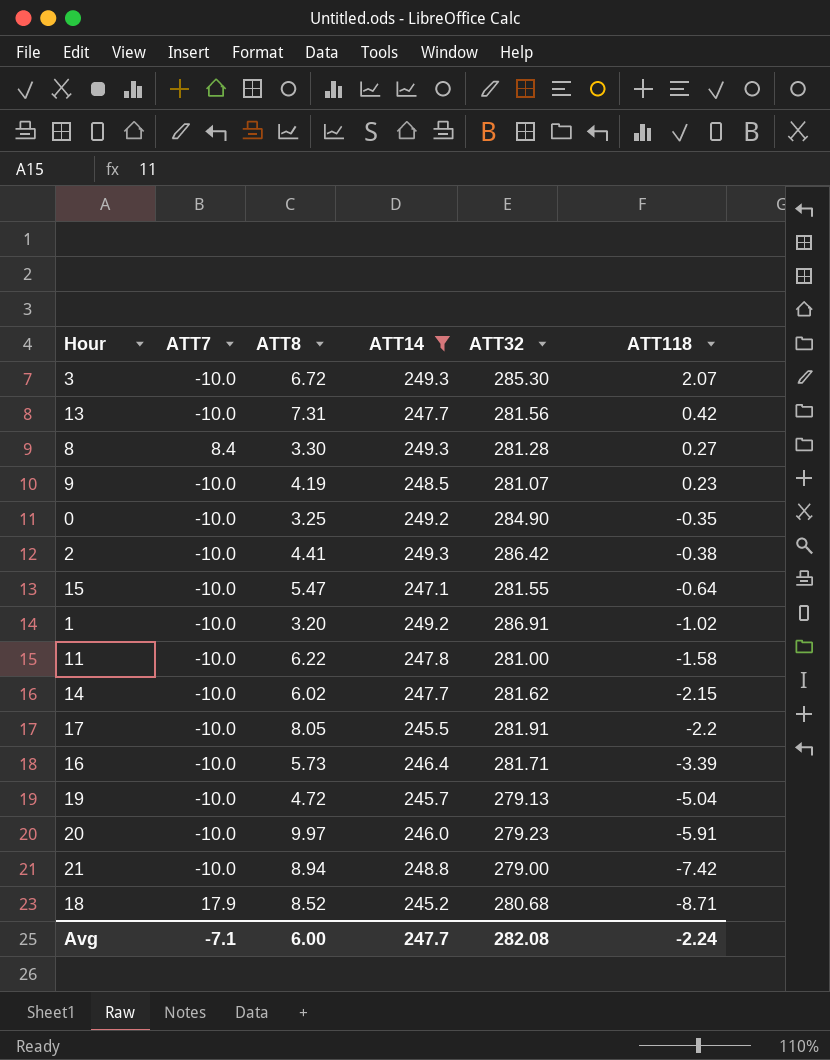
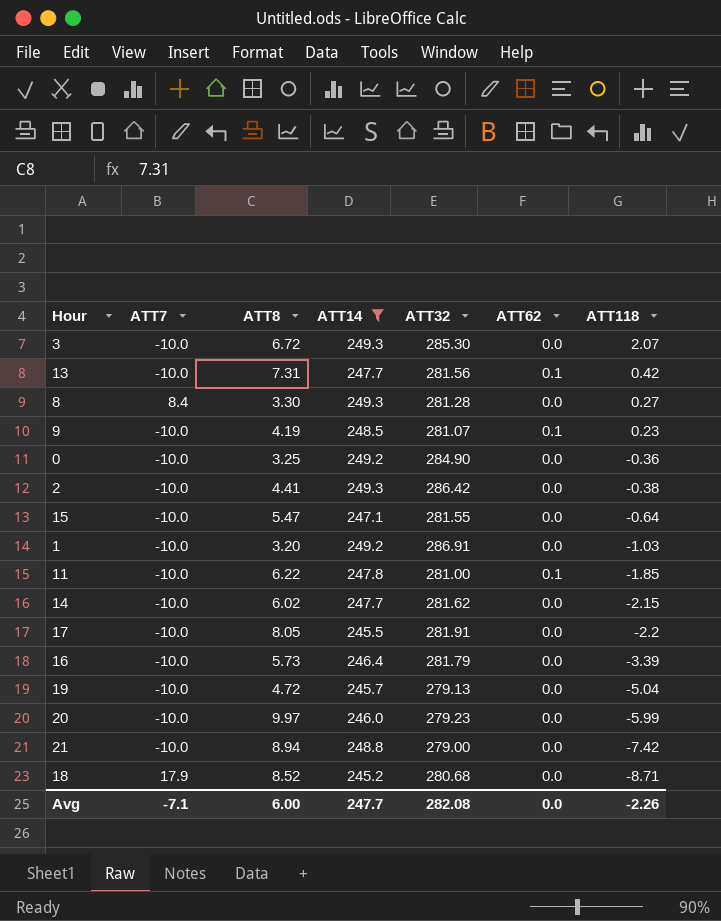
column ATT62 | position: none -> 6
0 | ATT118: -0.35 -> -0.36
1 | ATT118: -1.02 -> -1.03
11 | ATT118: -1.58 -> -1.85
16 | ATT32: 281.71 -> 281.79
20 | ATT118: -5.91 -> -5.99
Avg | ATT118: -2.24 -> -2.26

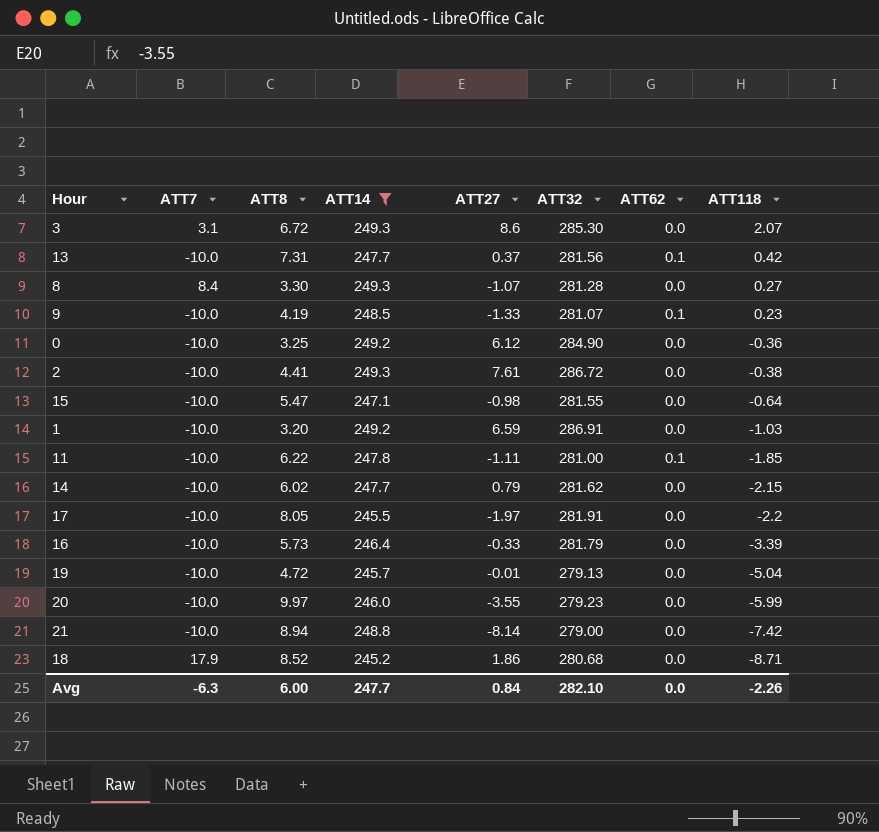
column ATT27 | position: none -> 5
3 | ATT7: -10.0 -> 3.1
2 | ATT32: 286.42 -> 286.72
Avg | ATT7: -7.1 -> -6.3
Avg | ATT32: 282.08 -> 282.10

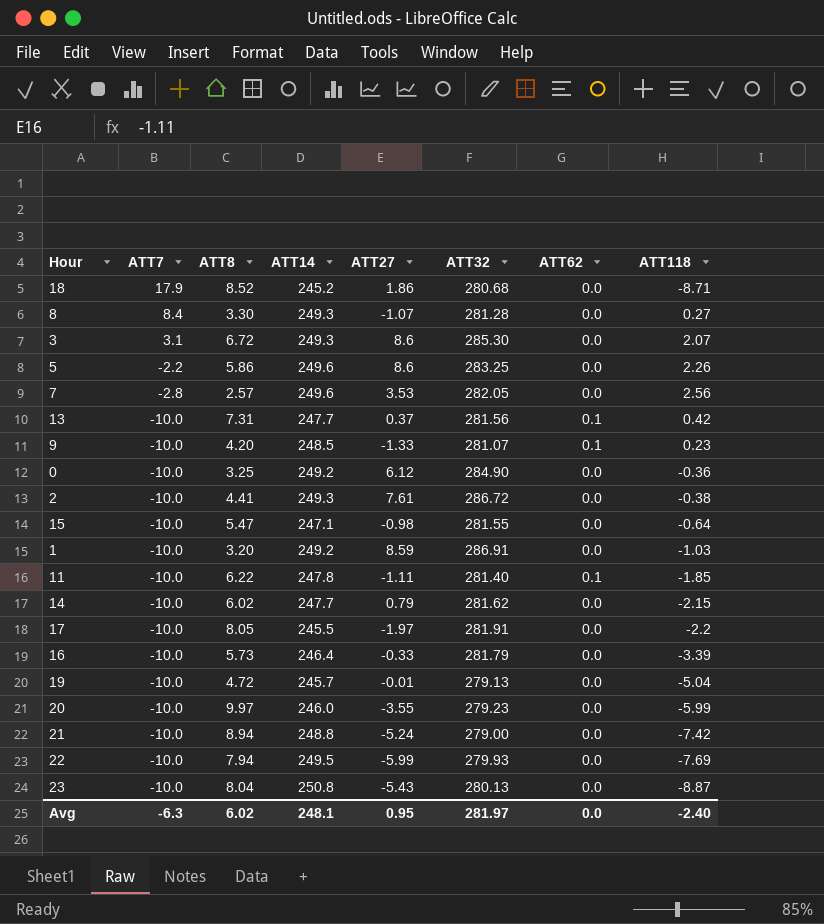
filter: ATT14 <= 249.3 -> none
row order: ATT118 descending -> ATT7 descending
9 | ATT8: 4.19 -> 4.20
1 | ATT27: 6.59 -> 8.59
11 | ATT32: 281.00 -> 281.40
21 | ATT27: -8.14 -> -5.24
Avg | ATT8: 6.00 -> 6.02
Avg | ATT14: 247.7 -> 248.1
Avg | ATT27: 0.84 -> 0.95
Avg | ATT32: 282.10 -> 281.97
Avg | ATT118: -2.26 -> -2.40

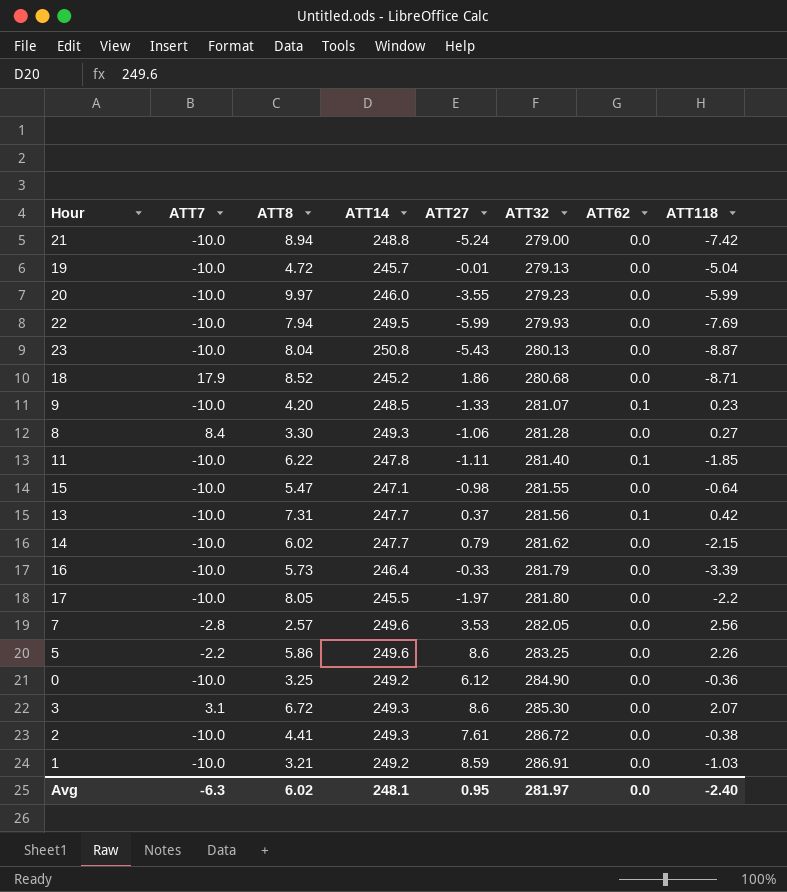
row order: ATT7 descending -> ATT32 ascending
8 | ATT27: -1.07 -> -1.06
17 | ATT32: 281.91 -> 281.80
1 | ATT8: 3.20 -> 3.21

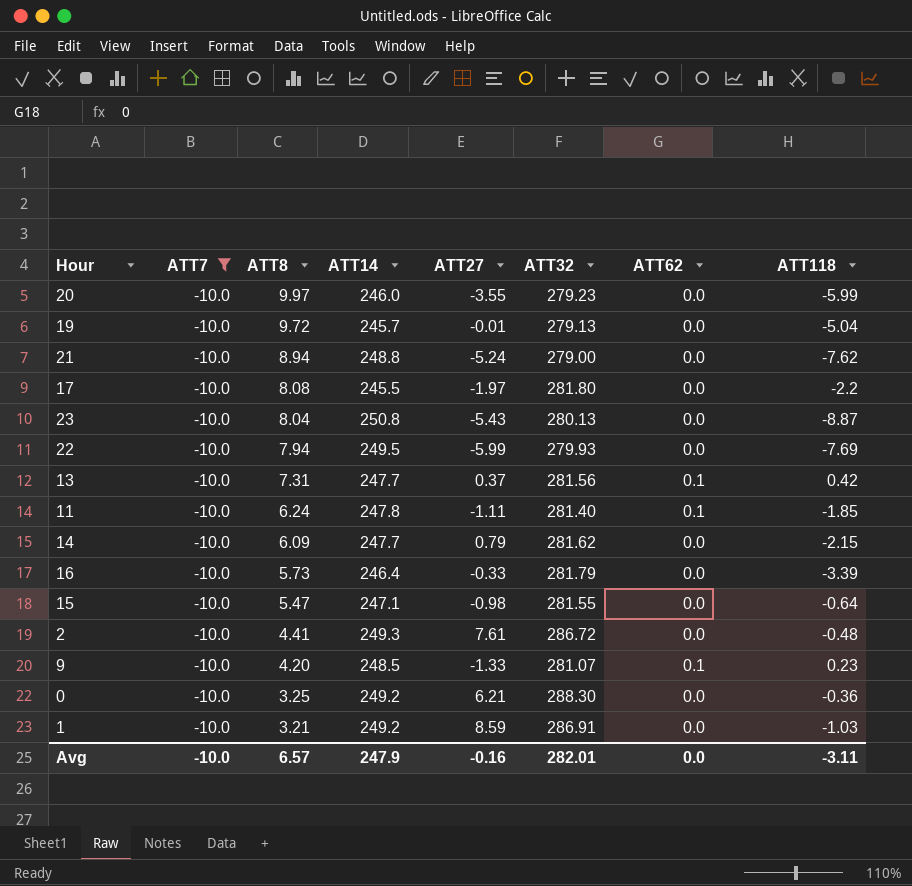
filter: none -> ATT7 = -10.0
row order: ATT32 ascending -> ATT8 descending
19 | ATT8: 4.72 -> 9.72
21 | ATT118: -7.42 -> -7.62
17 | ATT8: 8.05 -> 8.08
11 | ATT8: 6.22 -> 6.24
14 | ATT8: 6.02 -> 6.09
2 | ATT118: -0.38 -> -0.48
0 | ATT27: 6.12 -> 6.21
0 | ATT32: 284.90 -> 288.30
Avg | ATT7: -6.3 -> -10.0
Avg | ATT8: 6.02 -> 6.57
Avg | ATT14: 248.1 -> 247.9
Avg | ATT27: 0.95 -> -0.16
Avg | ATT32: 281.97 -> 282.01
Avg | ATT118: -2.40 -> -3.11

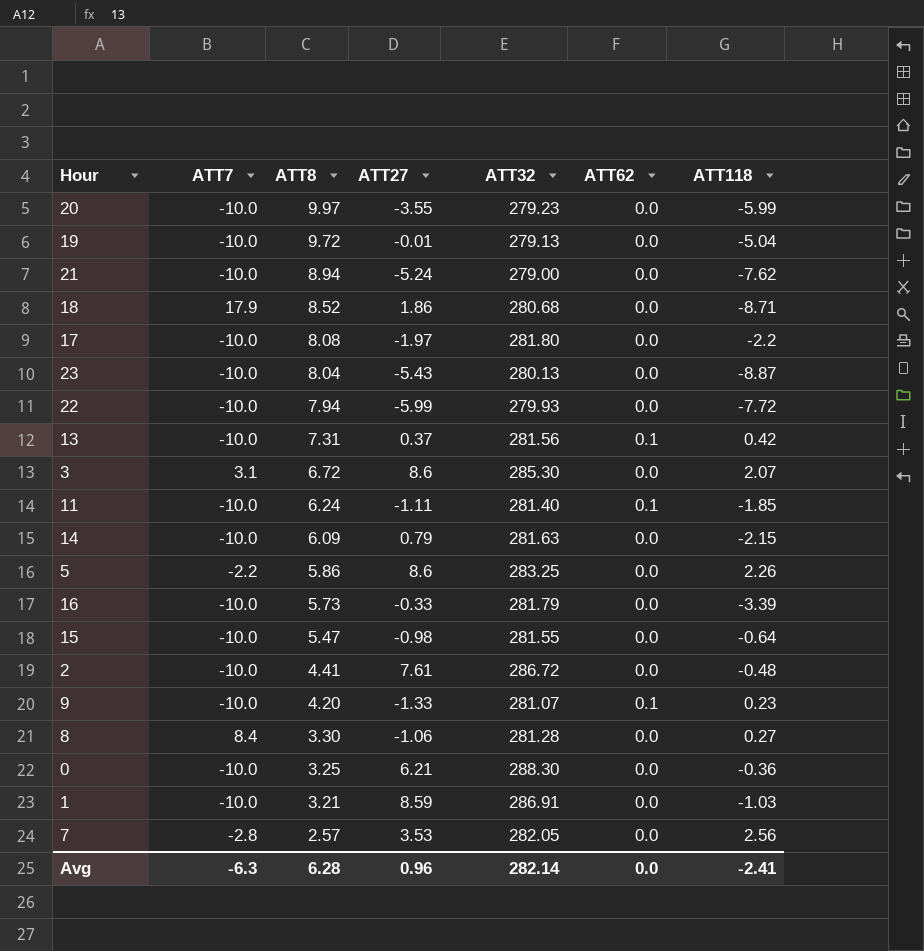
filter: ATT7 = -10.0 -> none
column ATT14 | position: 4 -> none
22 | ATT118: -7.69 -> -7.72
14 | ATT32: 281.62 -> 281.63
Avg | ATT7: -10.0 -> -6.3
Avg | ATT8: 6.57 -> 6.28
Avg | ATT27: -0.16 -> 0.96
Avg | ATT32: 282.01 -> 282.14
Avg | ATT118: -3.11 -> -2.41

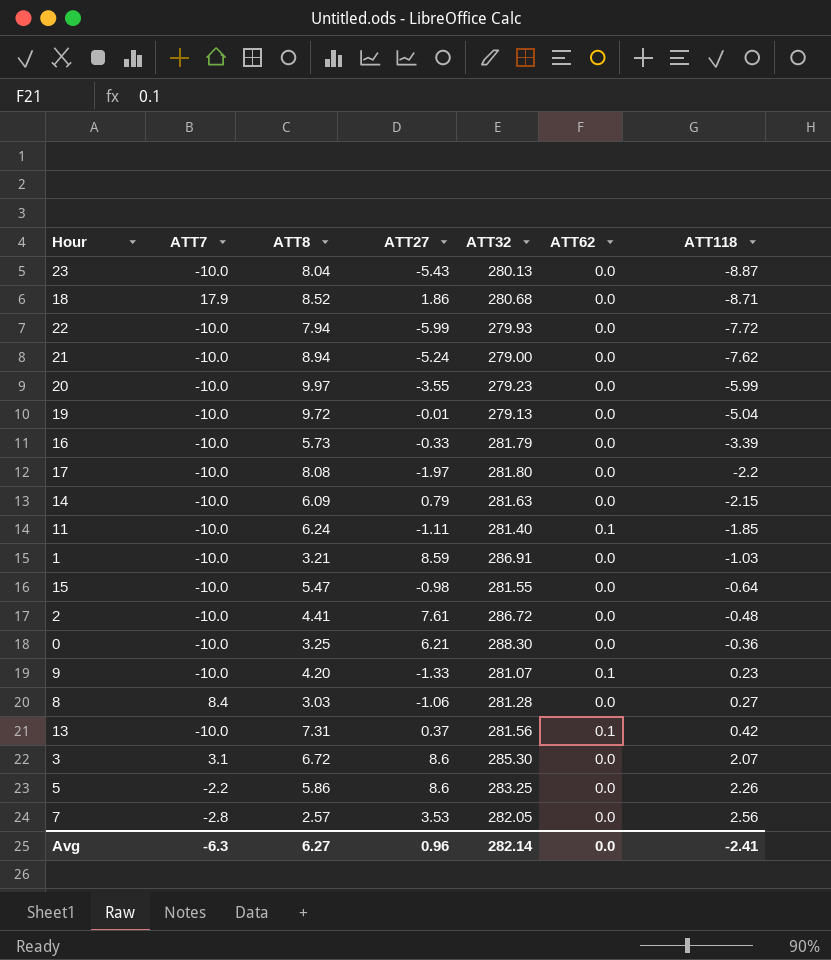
row order: ATT8 descending -> ATT118 ascending
8 | ATT8: 3.30 -> 3.03
Avg | ATT8: 6.28 -> 6.27

